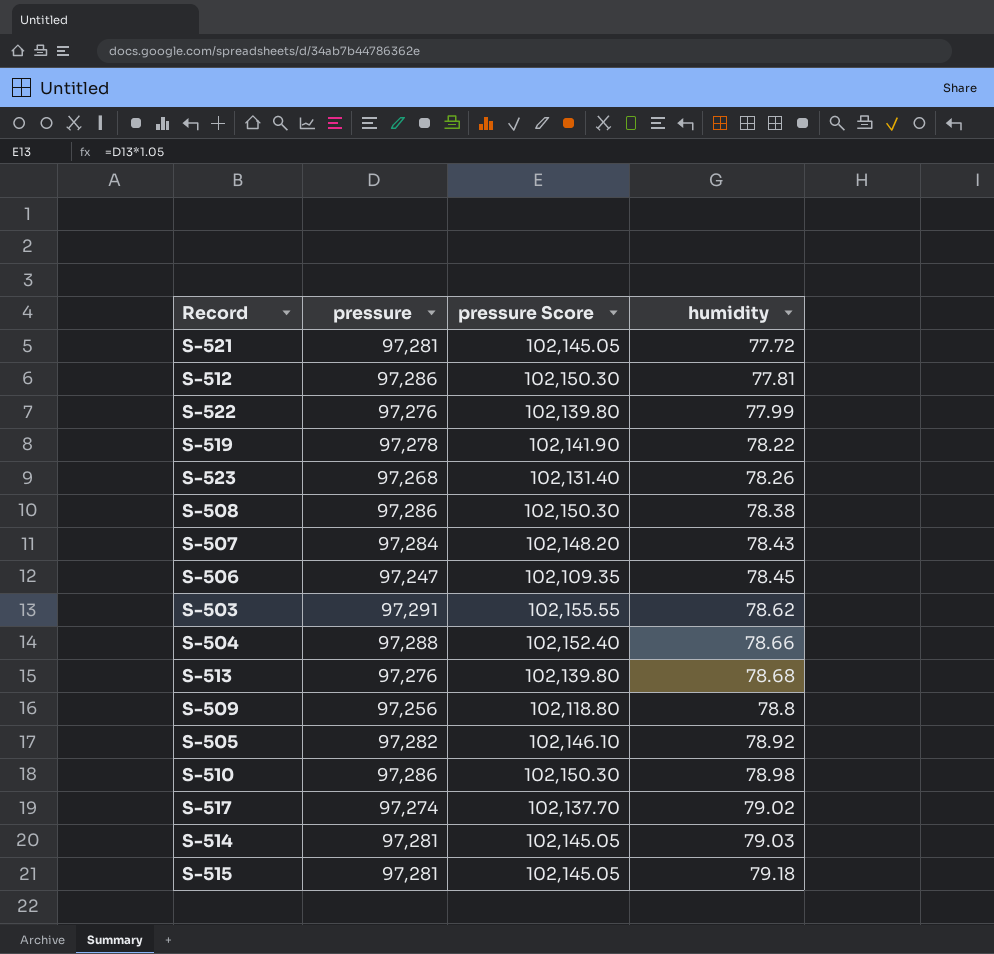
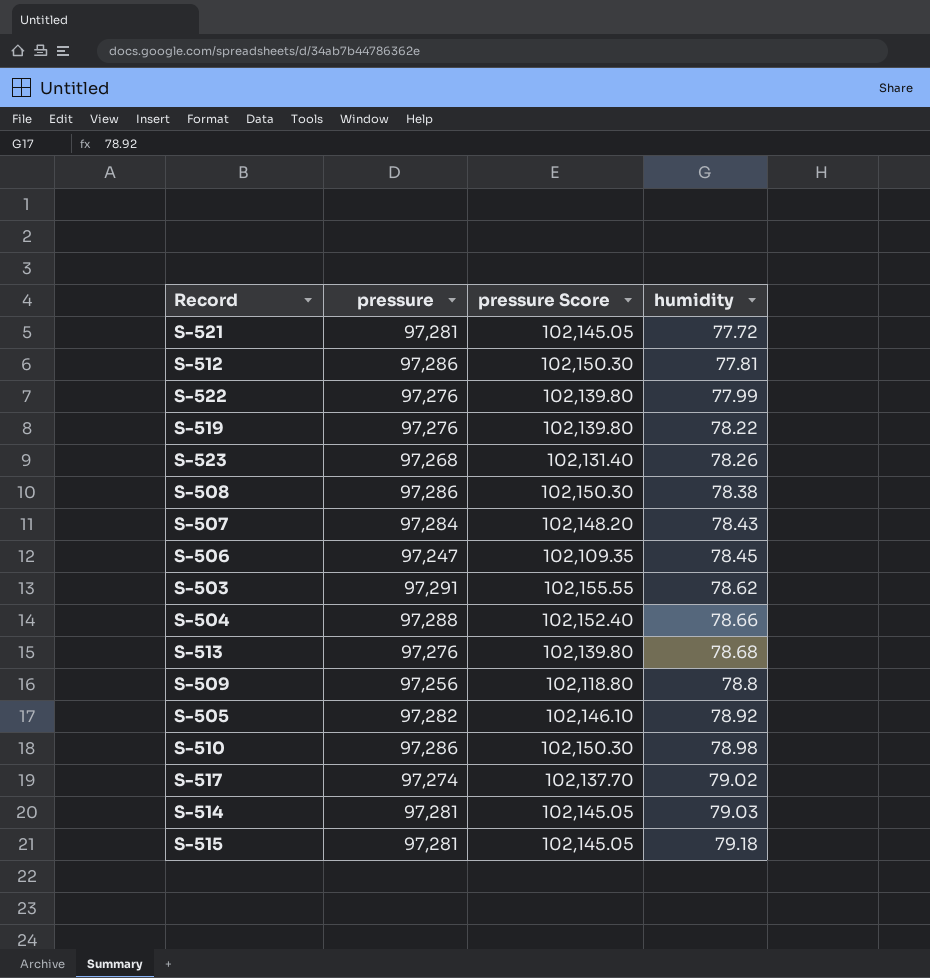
S-519 | pressure: 97,278 -> 97,276
S-519 | pressure Score: 102,141.90 -> 102,139.80

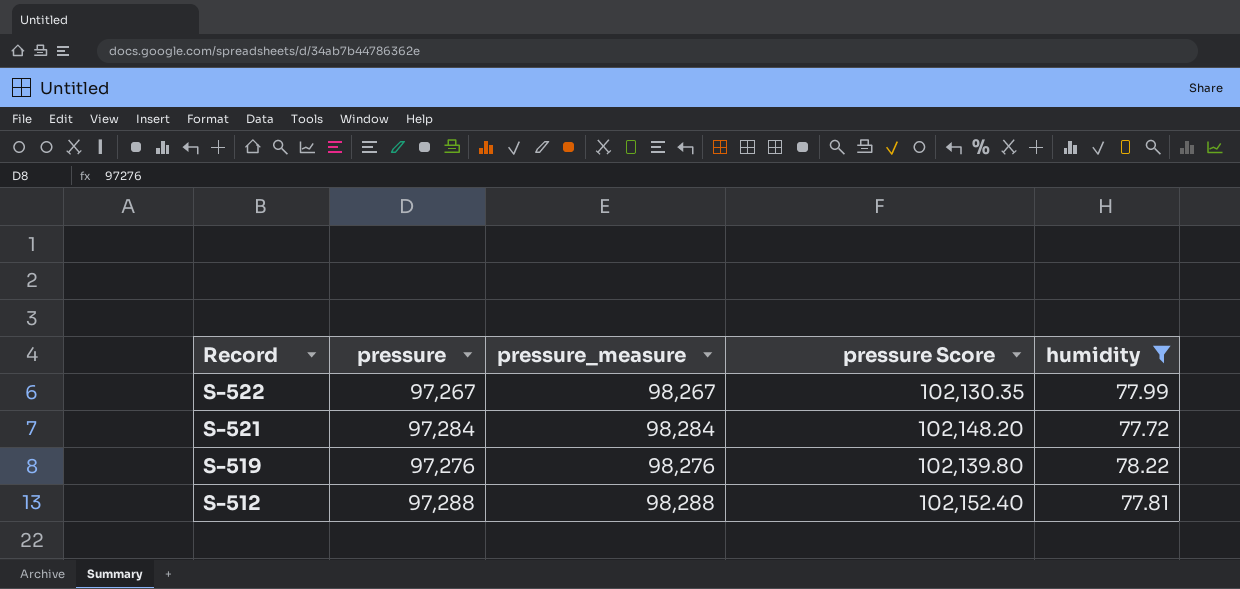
filter: none -> humidity <= 78.22
row order: humidity ascending -> Record descending
column pressure_measure | formula: none -> [pressure] + 1000
S-522 | pressure: 97,276 -> 97,267
S-522 | pressure Score: 102,139.80 -> 102,130.35
S-521 | pressure: 97,281 -> 97,284
S-521 | pressure Score: 102,145.05 -> 102,148.20
S-512 | pressure: 97,286 -> 97,288
S-512 | pressure Score: 102,150.30 -> 102,152.40

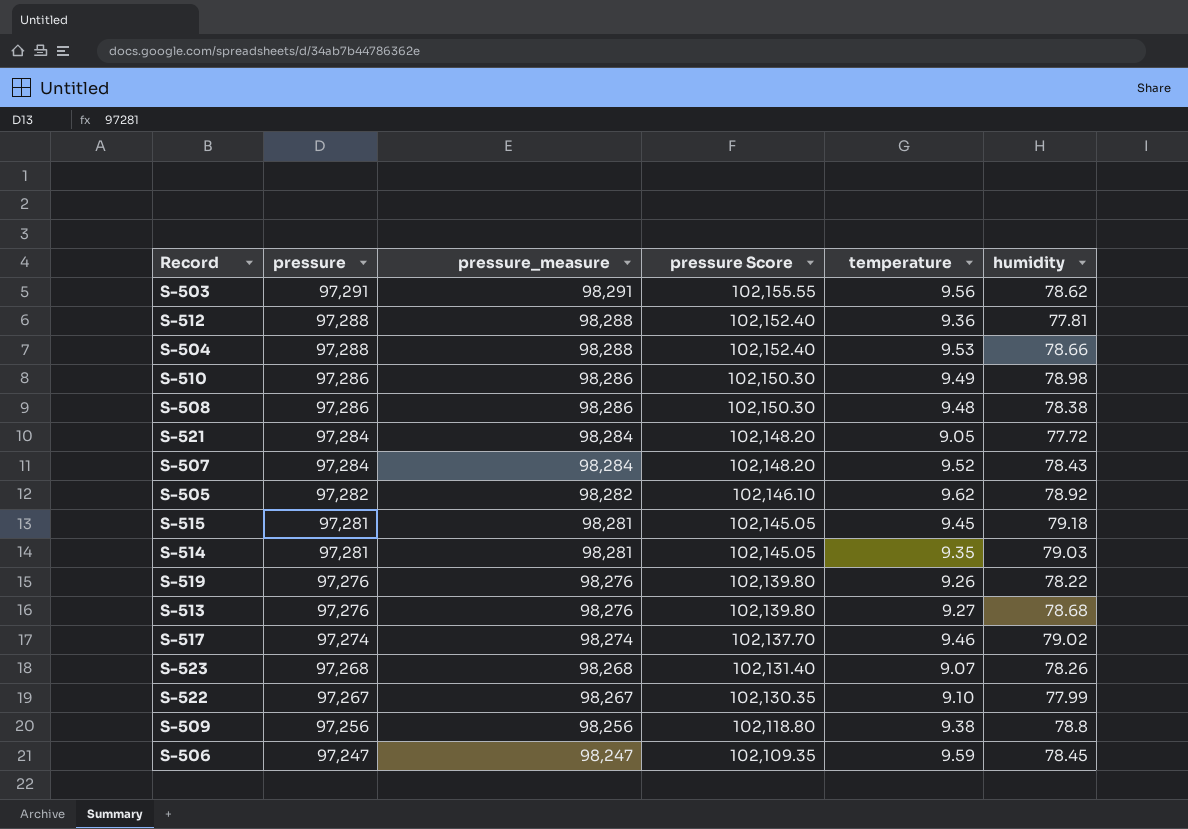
filter: humidity <= 78.22 -> none
row order: Record descending -> pressure descending
column temperature | position: none -> 5

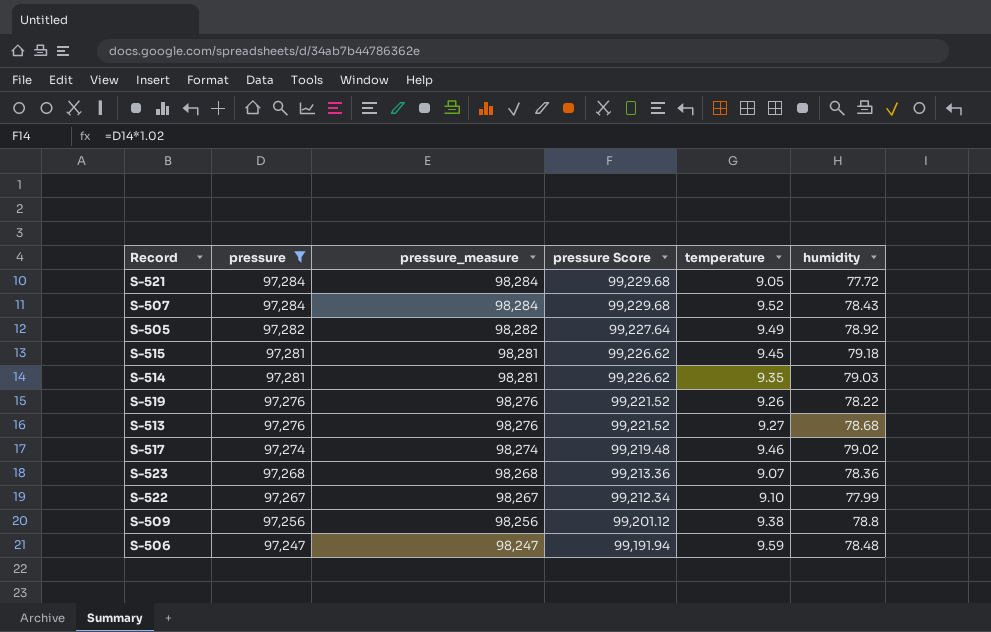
filter: none -> pressure <= 97,284
column pressure Score | formula: [pressure] * 1.05 -> [pressure] * 1.02
S-505 | temperature: 9.62 -> 9.49
S-523 | humidity: 78.26 -> 78.36
S-506 | humidity: 78.45 -> 78.48

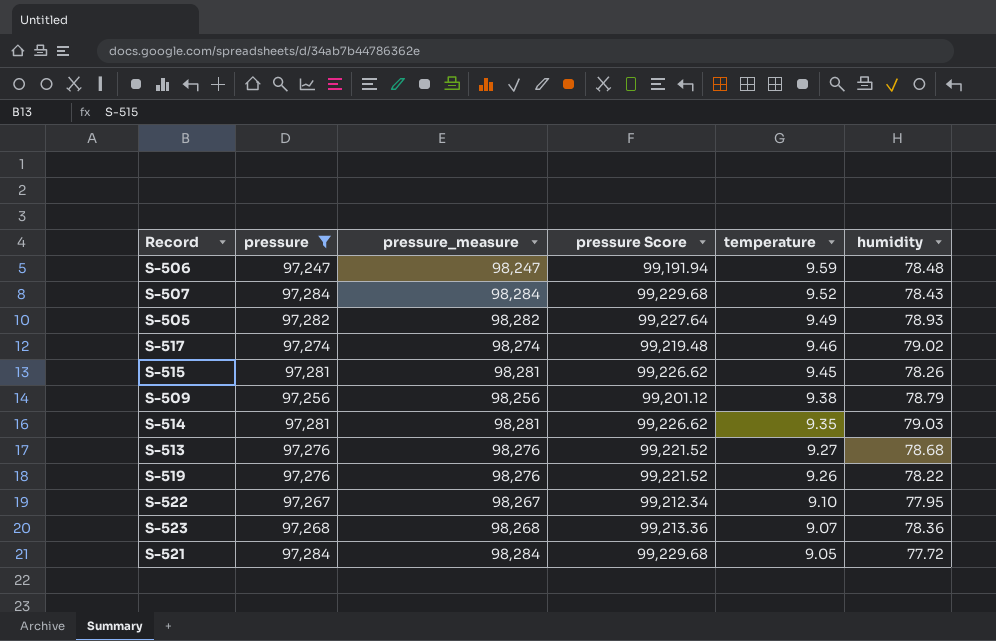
row order: pressure descending -> temperature descending
S-505 | humidity: 78.92 -> 78.93
S-515 | humidity: 79.18 -> 78.26
S-509 | humidity: 78.8 -> 78.79
S-522 | humidity: 77.99 -> 77.95

